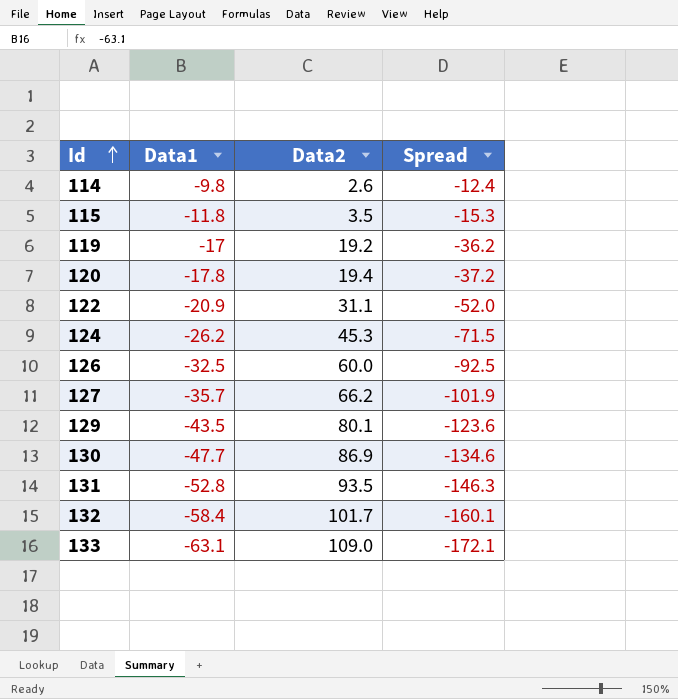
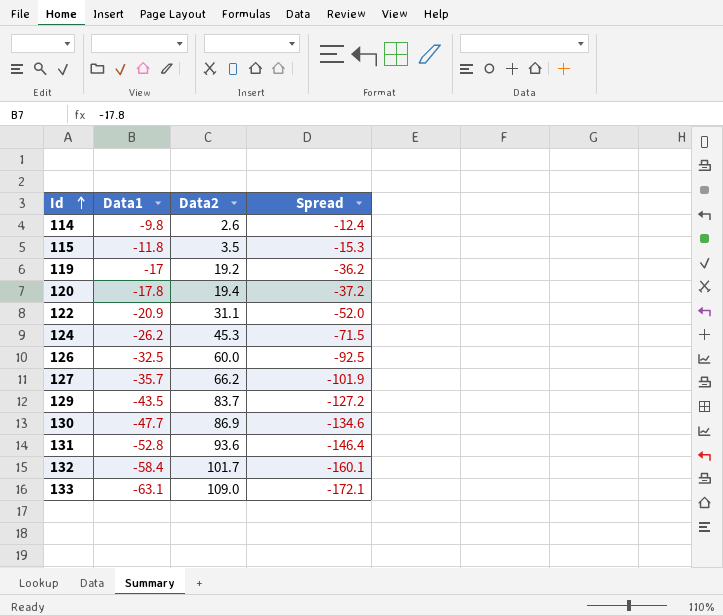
129 | Data2: 80.1 -> 83.7
129 | Spread: -123.6 -> -127.2
131 | Data2: 93.5 -> 93.6
131 | Spread: -146.3 -> -146.4

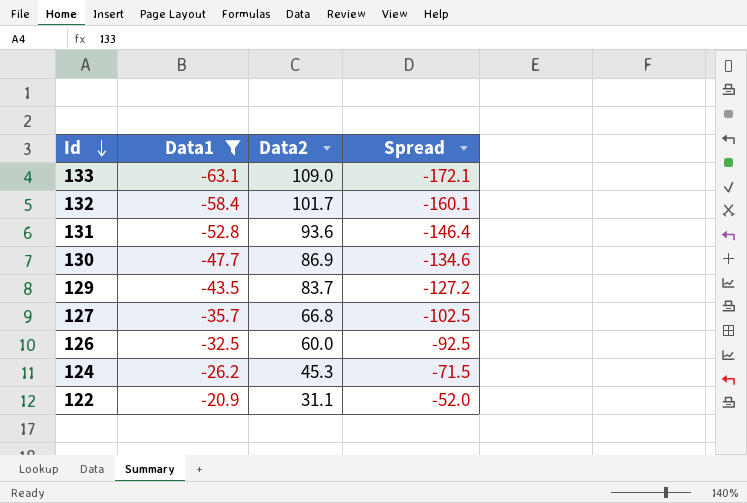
filter: none -> Data1 <= -20.9
row order: Id ascending -> Id descending
127 | Data2: 66.2 -> 66.8
127 | Spread: -101.9 -> -102.5

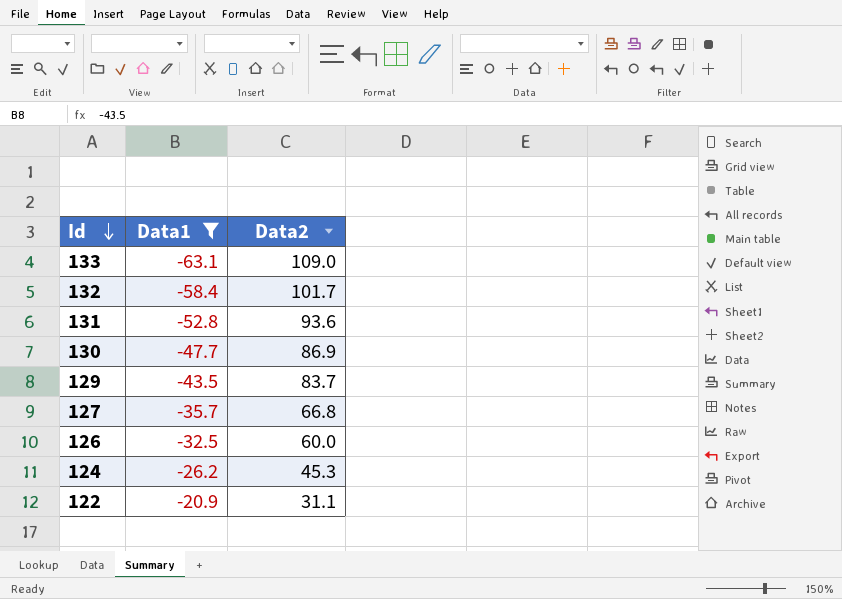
column Spread | formula: [Data1] - [Data2] -> none

